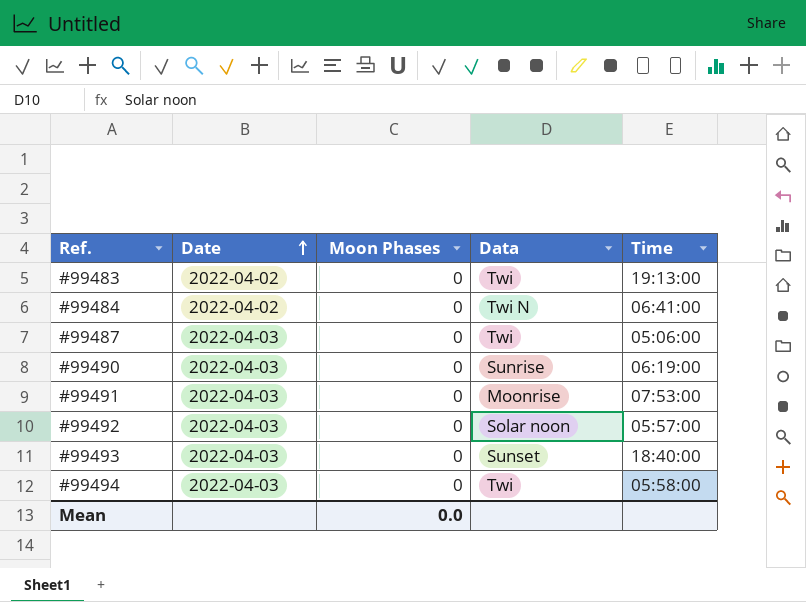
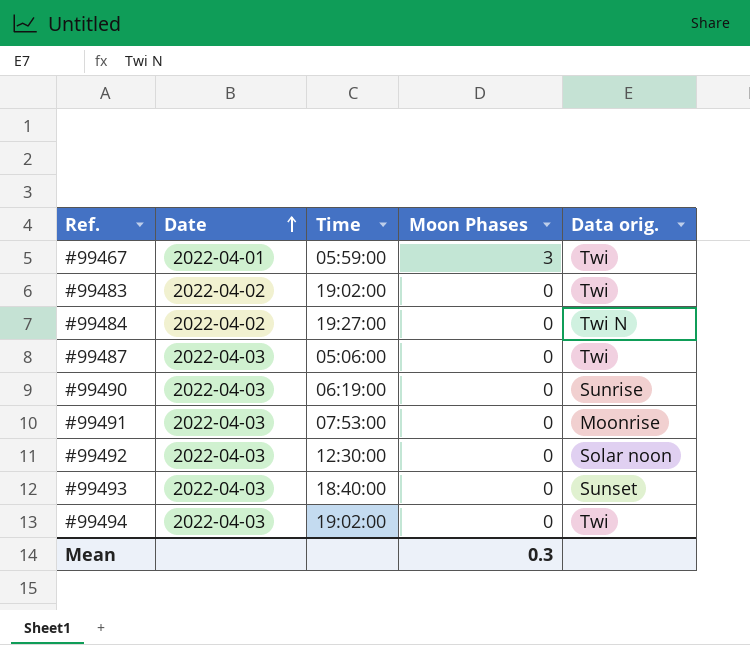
column Time | position: 5 -> 3
column name: Data -> Data orig.
row #99467: none -> 2022-04-01 | 05:59:00 | 3 | Twi
#99483 | Time: 19:13:00 -> 19:02:00
#99484 | Time: 06:41:00 -> 19:27:00
#99492 | Time: 05:57:00 -> 12:30:00
#99494 | Time: 05:58:00 -> 19:02:00
Mean | Moon Phases: 0.0 -> 0.3

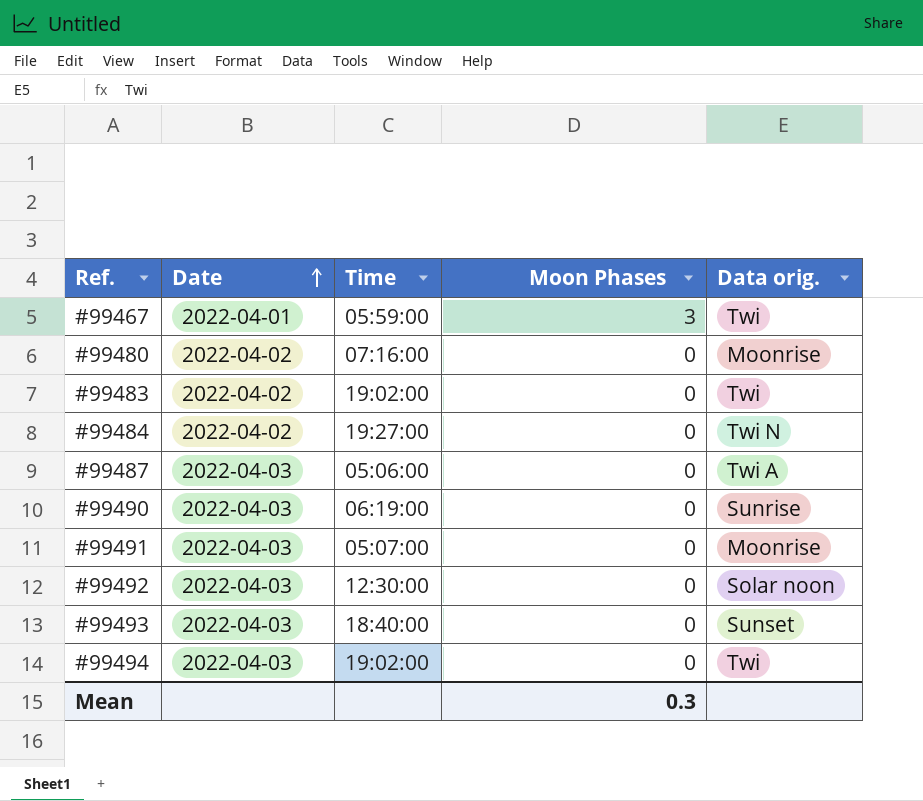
row #99480: none -> 2022-04-02 | 07:16:00 | 0 | Moonrise
#99487 | Data orig.: Twi -> Twi A
#99491 | Time: 07:53:00 -> 05:07:00

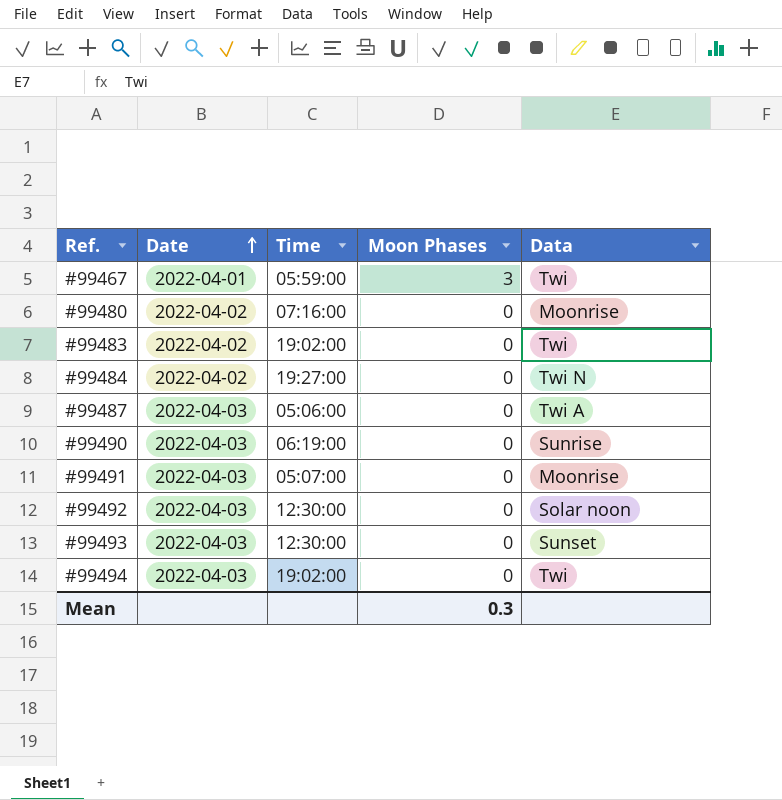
column name: Data orig. -> Data
#99493 | Time: 18:40:00 -> 12:30:00

